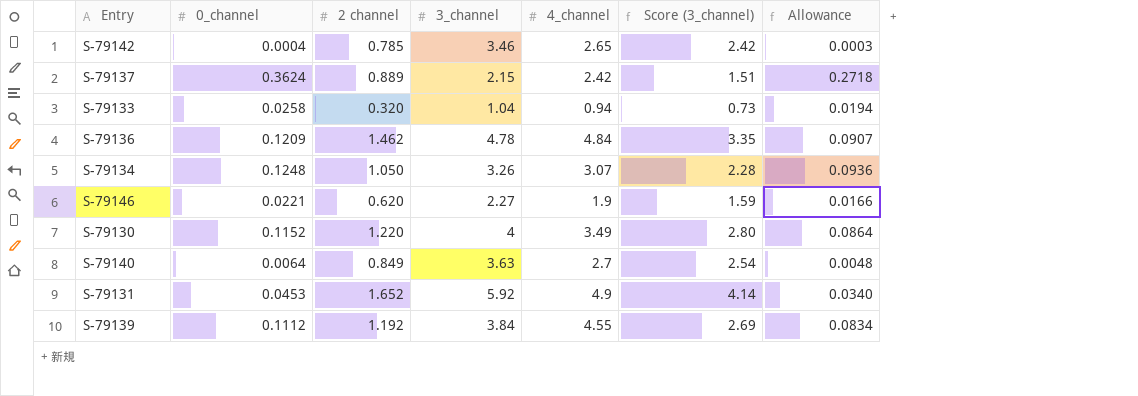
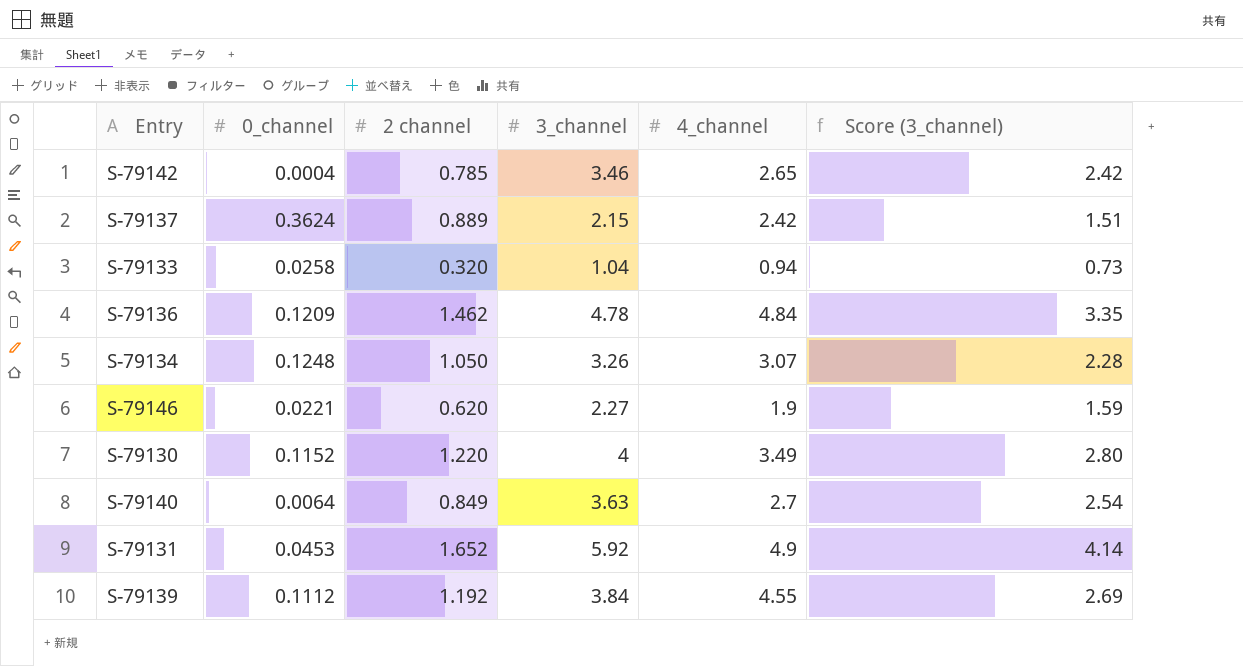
column Allowance | formula: [0_channel] * 0.75 -> none

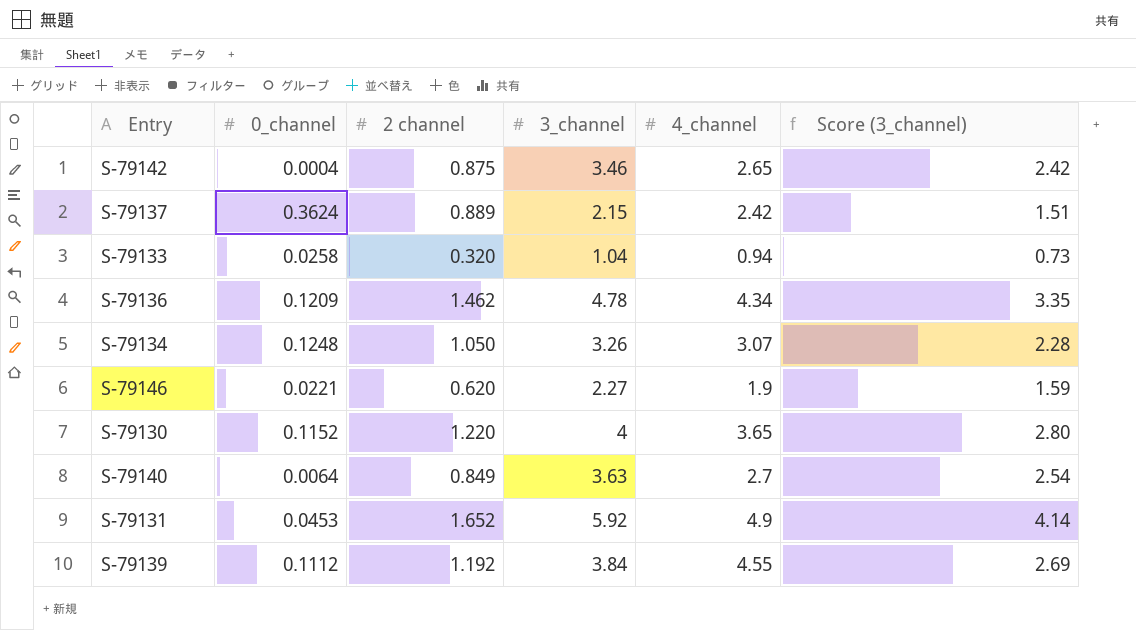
S-79142 | 2 channel: 0.785 -> 0.875
S-79136 | 4_channel: 4.84 -> 4.34
S-79130 | 4_channel: 3.49 -> 3.65

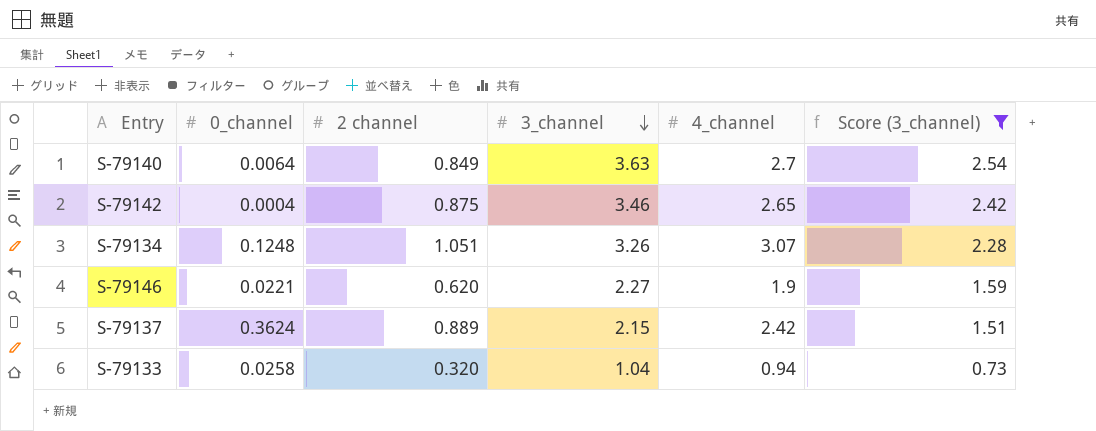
filter: none -> Score (3_channel) <= 2.54
row order: none -> 3_channel descending
S-79134 | 2 channel: 1.050 -> 1.051

